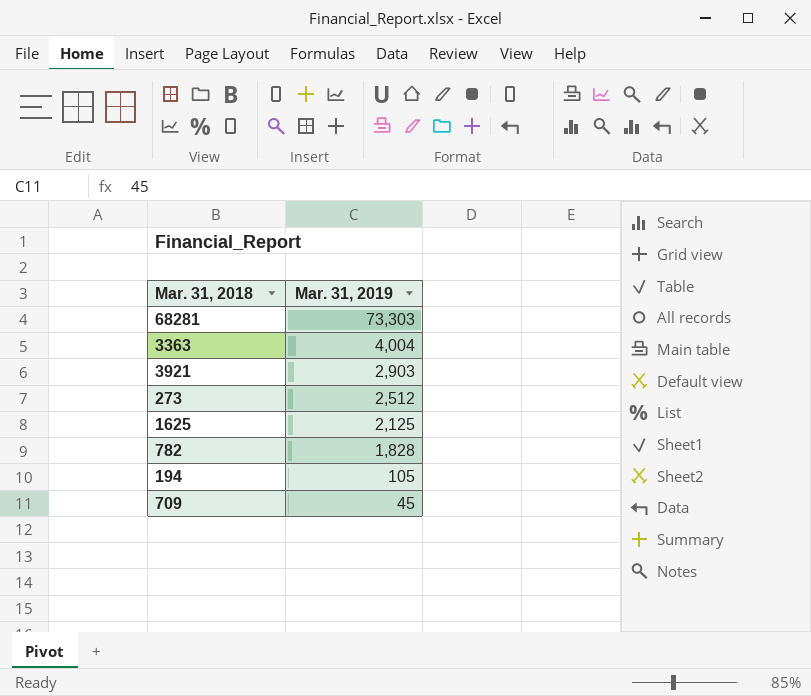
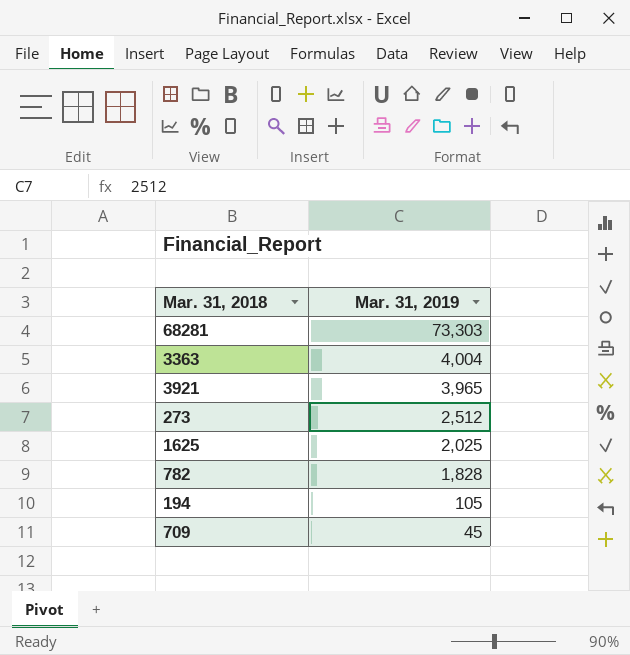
3921 | Mar. 31, 2019: 2,903 -> 3,965
1625 | Mar. 31, 2019: 2,125 -> 2,025

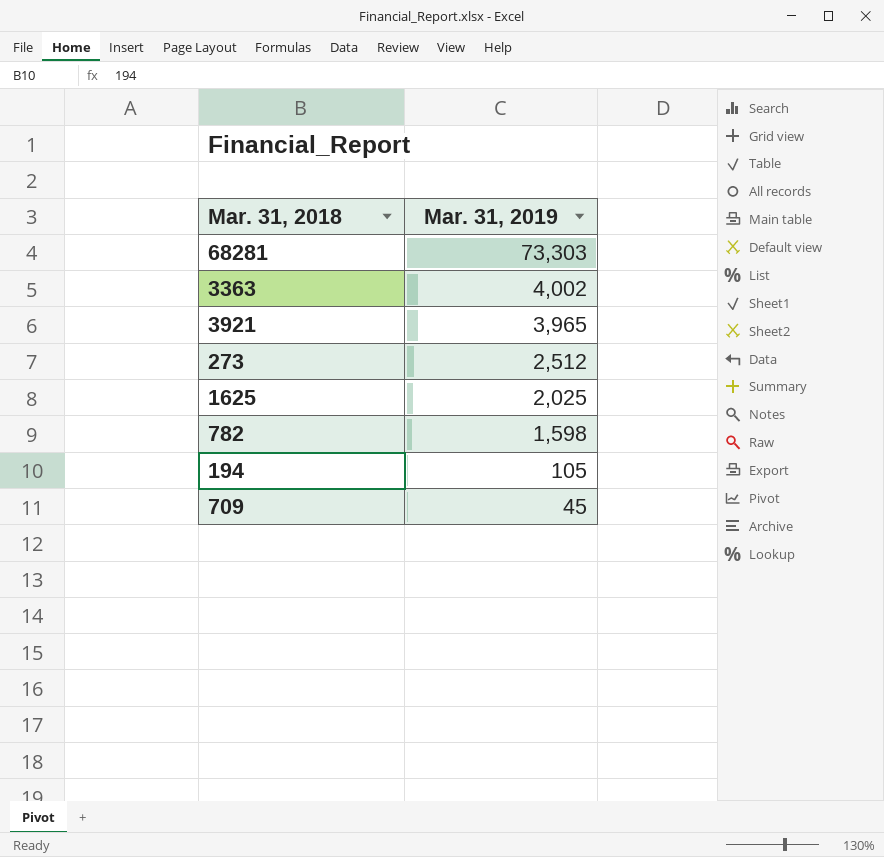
3363 | Mar. 31, 2019: 4,004 -> 4,002
782 | Mar. 31, 2019: 1,828 -> 1,598

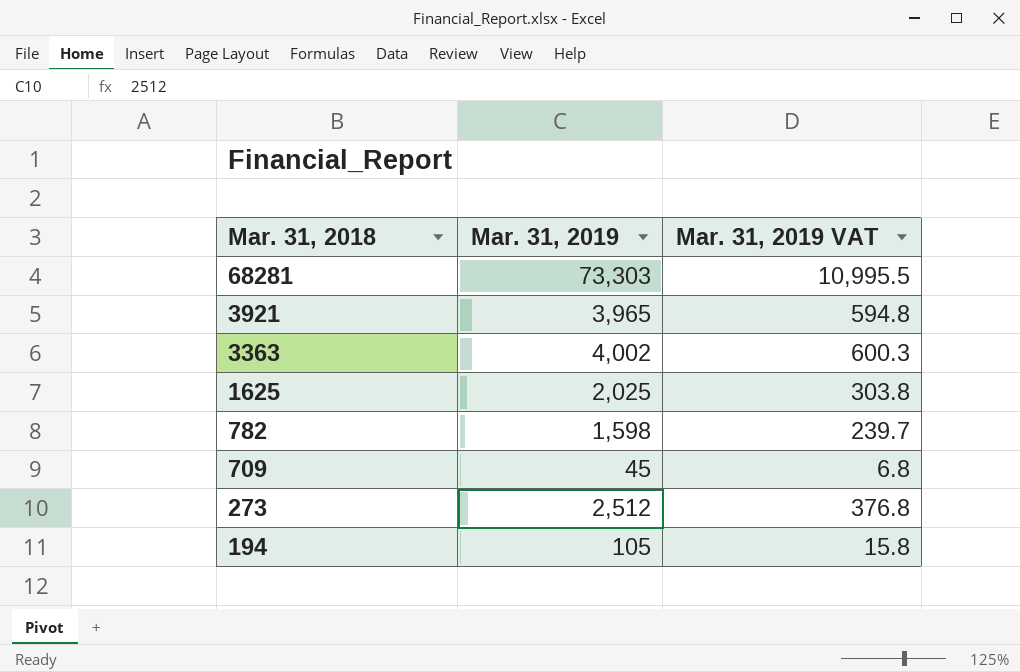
row order: Mar. 31, 2019 descending -> Mar. 31, 2018 descending
column Mar. 31, 2019 VAT | formula: none -> [Mar. 31, 2019] * 0.15

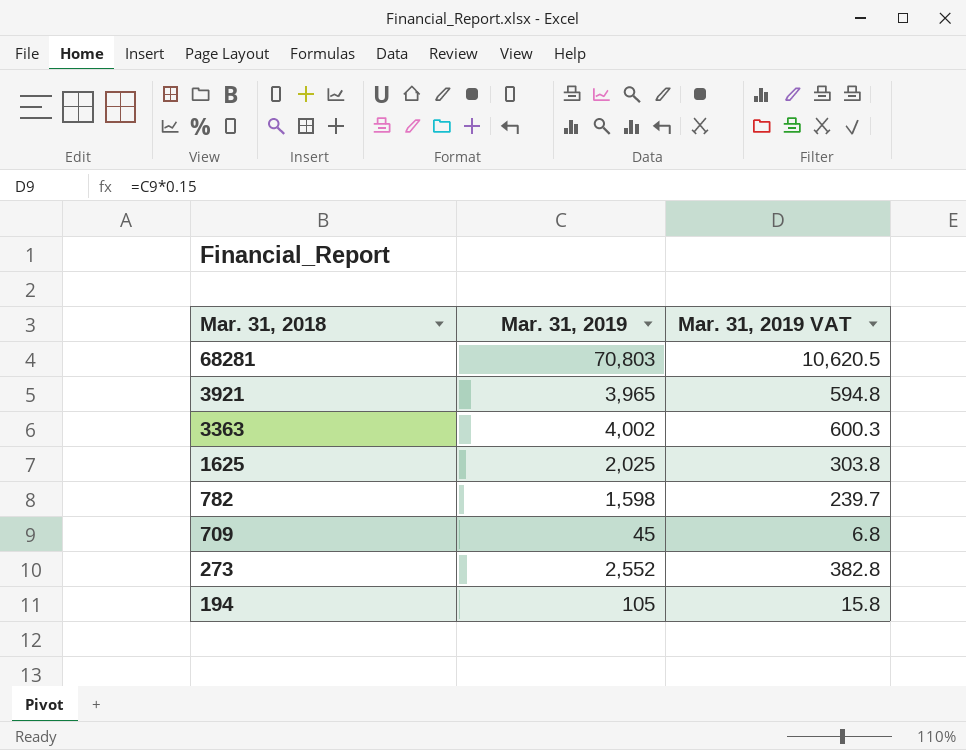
68281 | Mar. 31, 2019: 73,303 -> 70,803
68281 | Mar. 31, 2019 VAT: 10,995.5 -> 10,620.5
273 | Mar. 31, 2019: 2,512 -> 2,552
273 | Mar. 31, 2019 VAT: 376.8 -> 382.8

